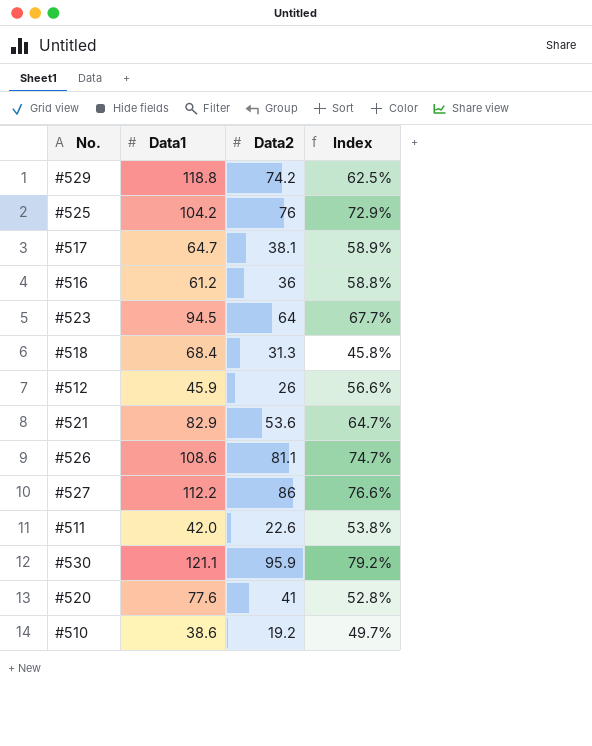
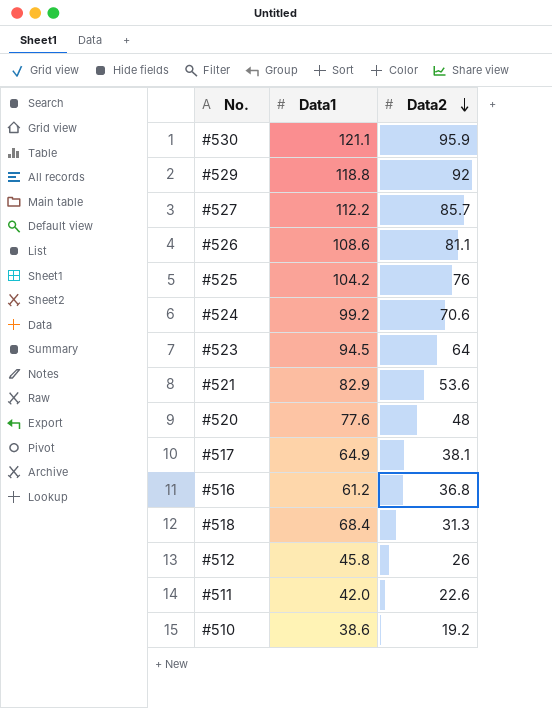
row order: none -> Data2 descending
column Index | formula: [Data2] / [Data1] -> none
#529 | Data2: 74.2 -> 92
#527 | Data2: 86 -> 85.7
row #524: none -> 99.2 | 70.6
#520 | Data2: 41 -> 48
#517 | Data1: 64.7 -> 64.9
#516 | Data2: 36 -> 36.8
#512 | Data1: 45.9 -> 45.8

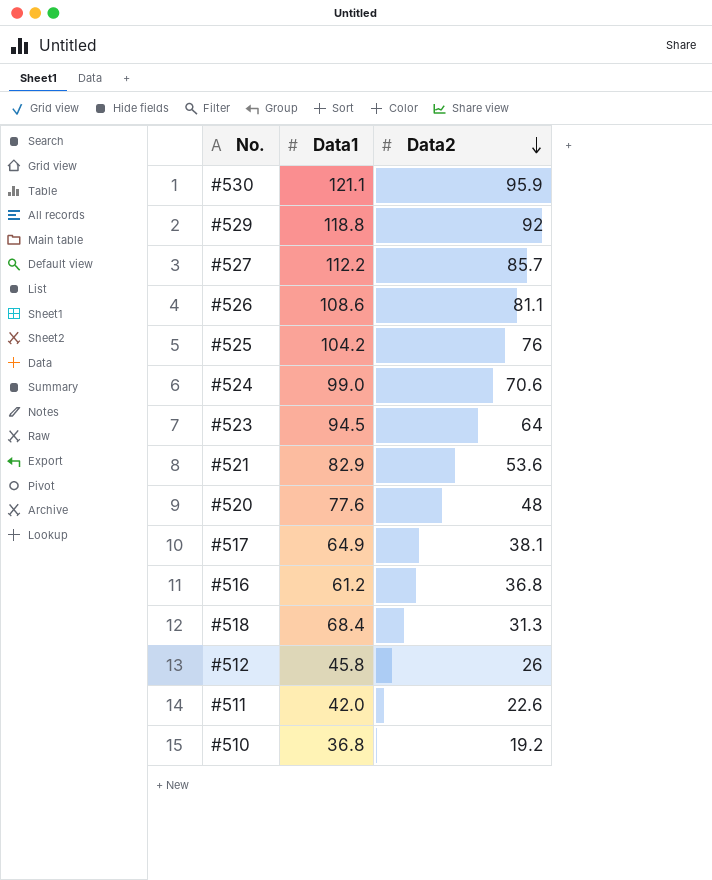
#524 | Data1: 99.2 -> 99.0
#510 | Data1: 38.6 -> 36.8

